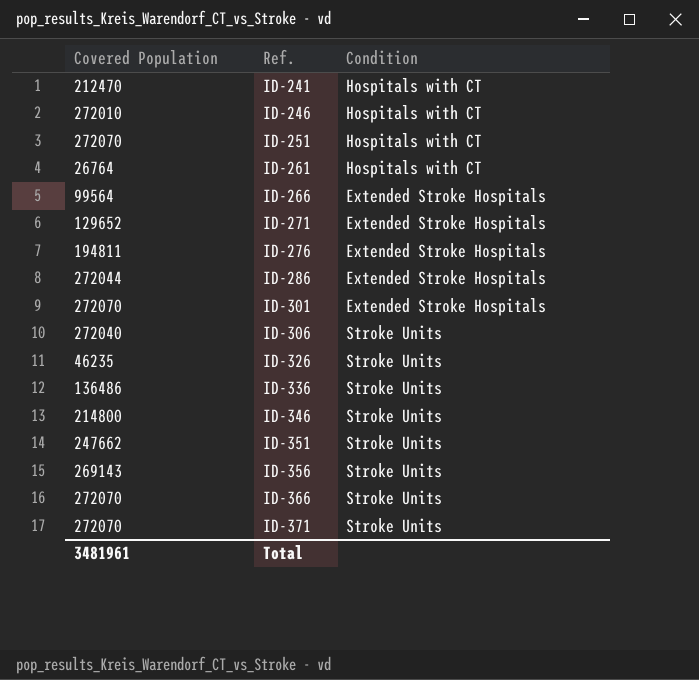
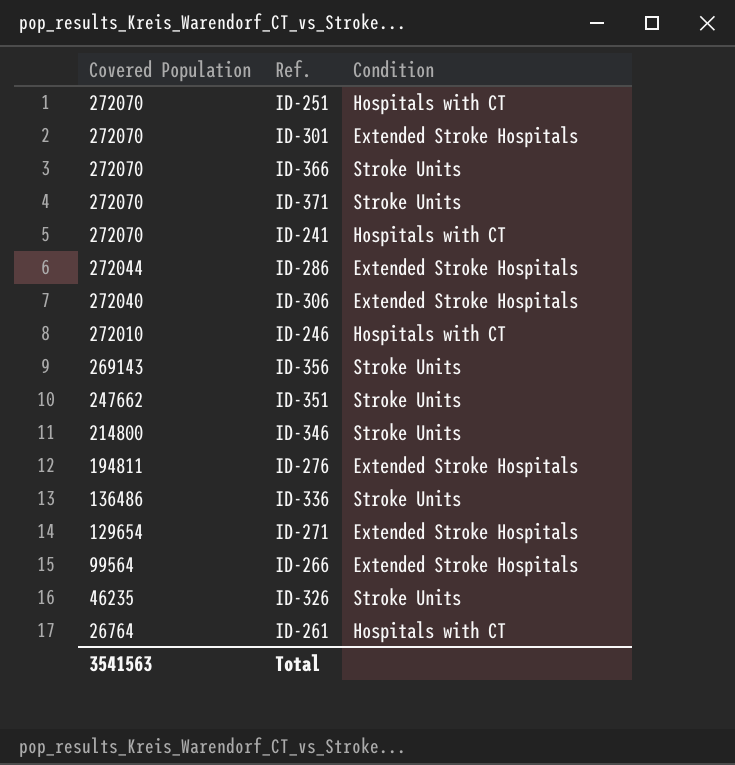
row order: Ref. ascending -> Covered Population descending
ID-241 | Covered Population: 212470 -> 272070
ID-306 | Condition: Stroke Units -> Extended Stroke Hospitals
ID-271 | Covered Population: 129652 -> 129654
Total | Covered Population: 3481961 -> 3541563

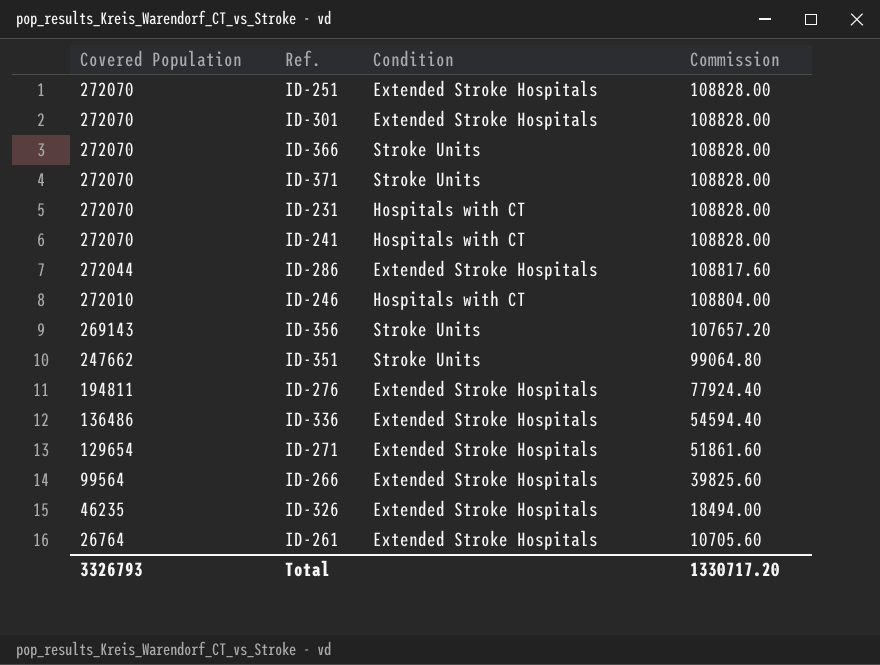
column Commission | formula: none -> [Covered Population] * 0.4
row ID-306: 272040 | Extended Stroke Hospitals -> none
row ID-346: 214800 | Stroke Units -> none
ID-251 | Condition: Hospitals with CT -> Extended Stroke Hospitals
row ID-231: none -> 272070 | Hospitals with CT | 108828.00
ID-336 | Condition: Stroke Units -> Extended Stroke Hospitals
ID-326 | Condition: Stroke Units -> Extended Stroke Hospitals
ID-261 | Condition: Hospitals with CT -> Extended Stroke Hospitals
Total | Covered Population: 3541563 -> 3326793

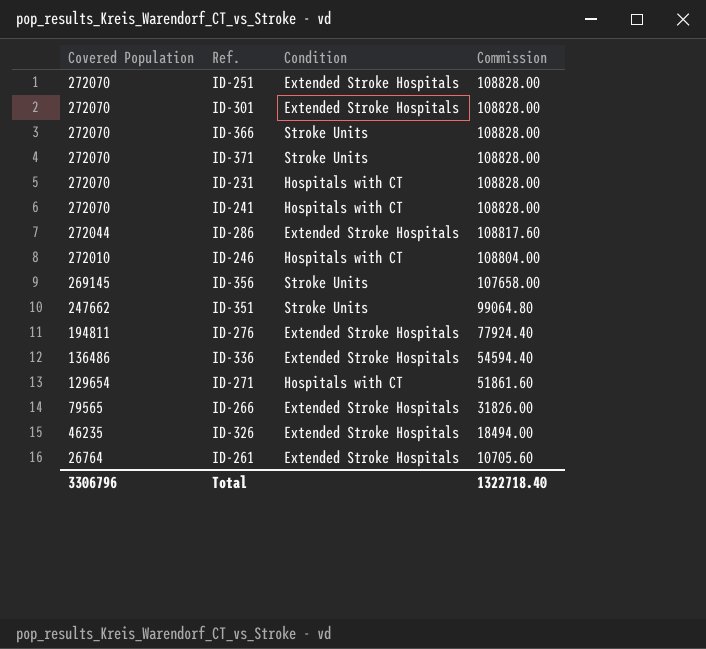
ID-356 | Covered Population: 269143 -> 269145
ID-356 | Commission: 107657.20 -> 107658.00
ID-271 | Condition: Extended Stroke Hospitals -> Hospitals with CT
ID-266 | Covered Population: 99564 -> 79565
ID-266 | Commission: 39825.60 -> 31826.00
Total | Covered Population: 3326793 -> 3306796
Total | Commission: 1330717.20 -> 1322718.40

